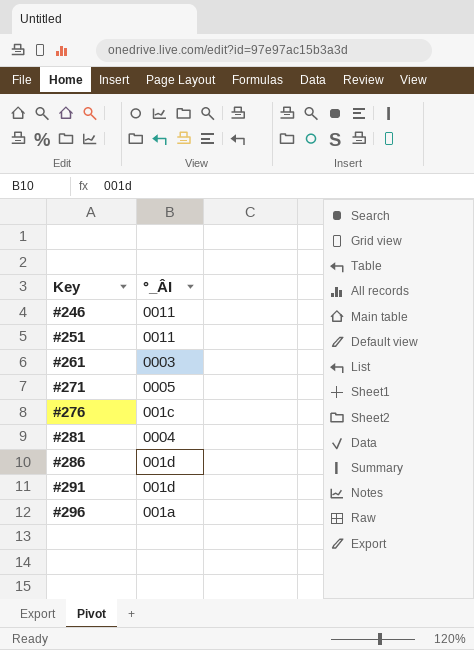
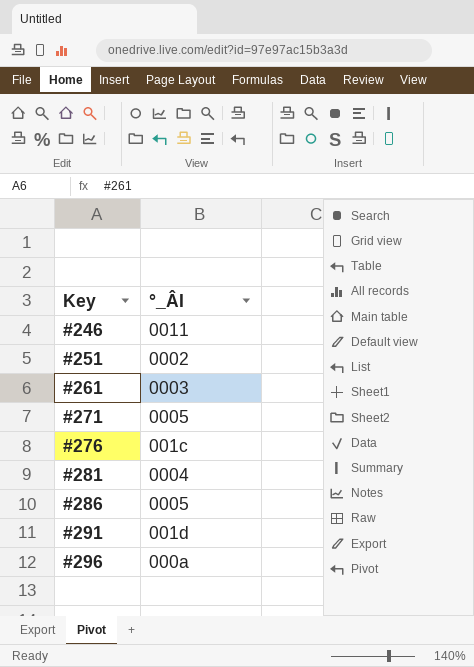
#251 | °_ÂI: 0011 -> 0002
#286 | °_ÂI: 001d -> 0005
#296 | °_ÂI: 001a -> 000a

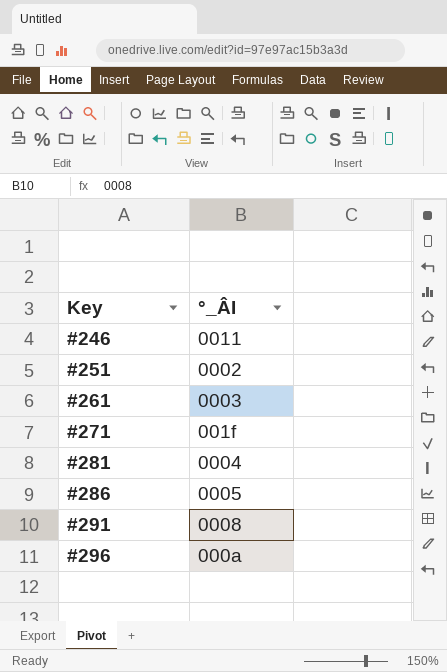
row #276: 001c -> none
#271 | °_ÂI: 0005 -> 001f
#291 | °_ÂI: 001d -> 0008

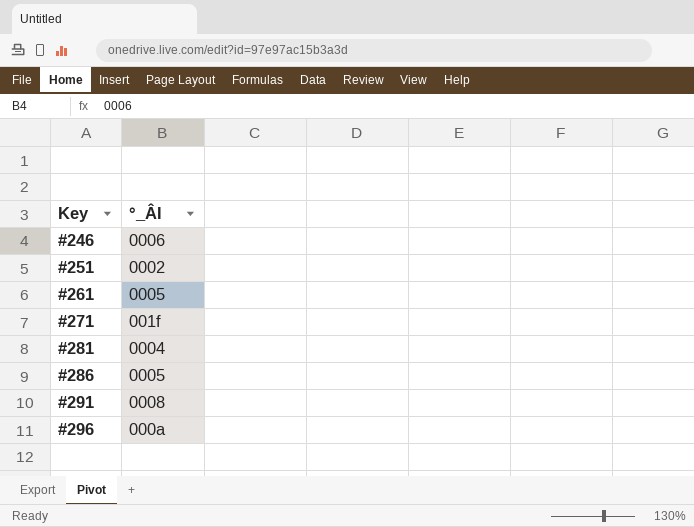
#246 | °_ÂI: 0011 -> 0006
#261 | °_ÂI: 0003 -> 0005

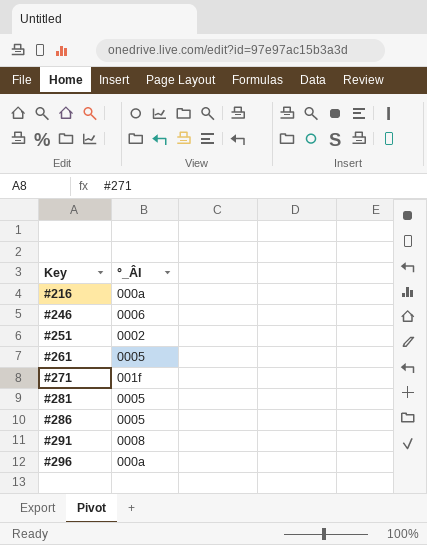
row #216: none -> 000a
#281 | °_ÂI: 0004 -> 0005

